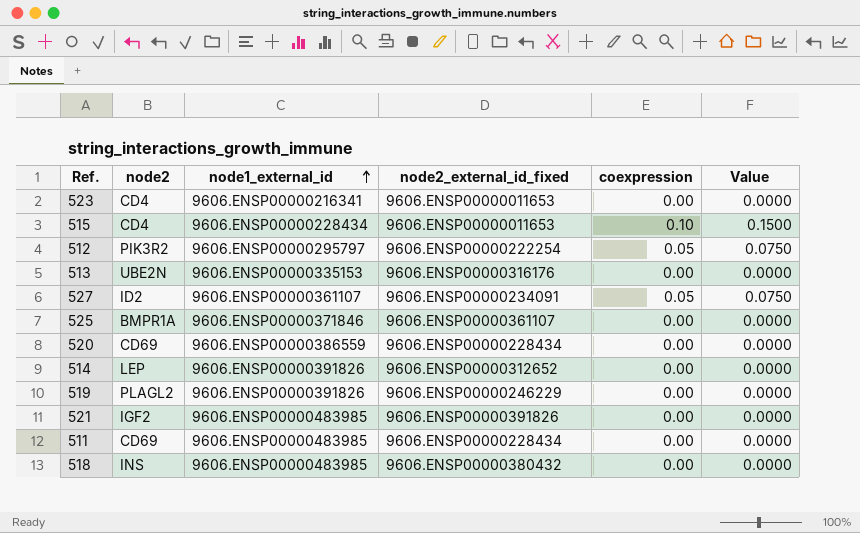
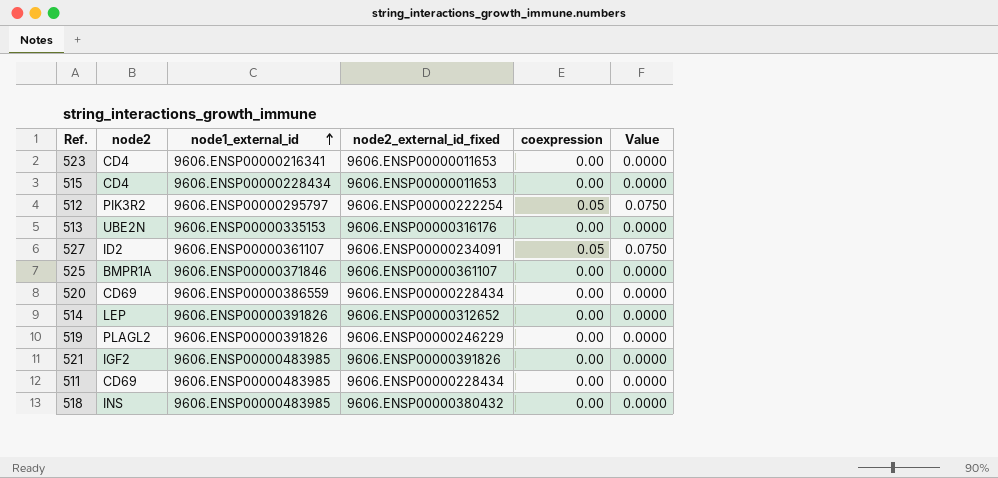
515 | coexpression: 0.10 -> 0.00
515 | Value: 0.1500 -> 0.0000

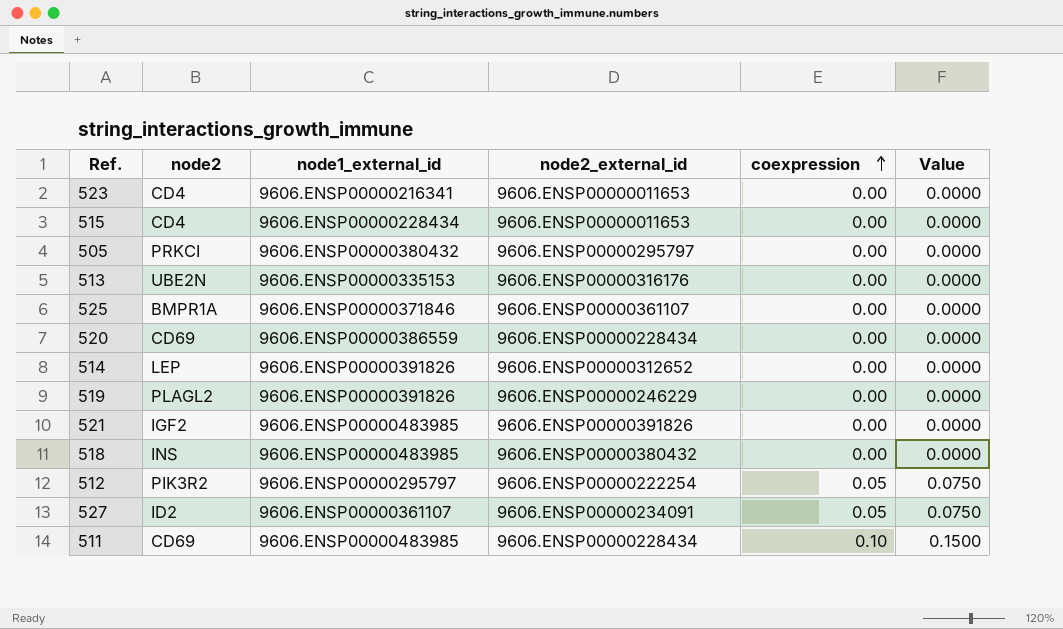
row order: node1_external_id ascending -> coexpression ascending
column name: node2_external_id_fixed -> node2_external_id
row 505: none -> PRKCI | 9606.ENSP00000380432 | 9606.ENSP00000295797 | 0.00 | 0.0000
511 | coexpression: 0.00 -> 0.10
511 | Value: 0.0000 -> 0.1500

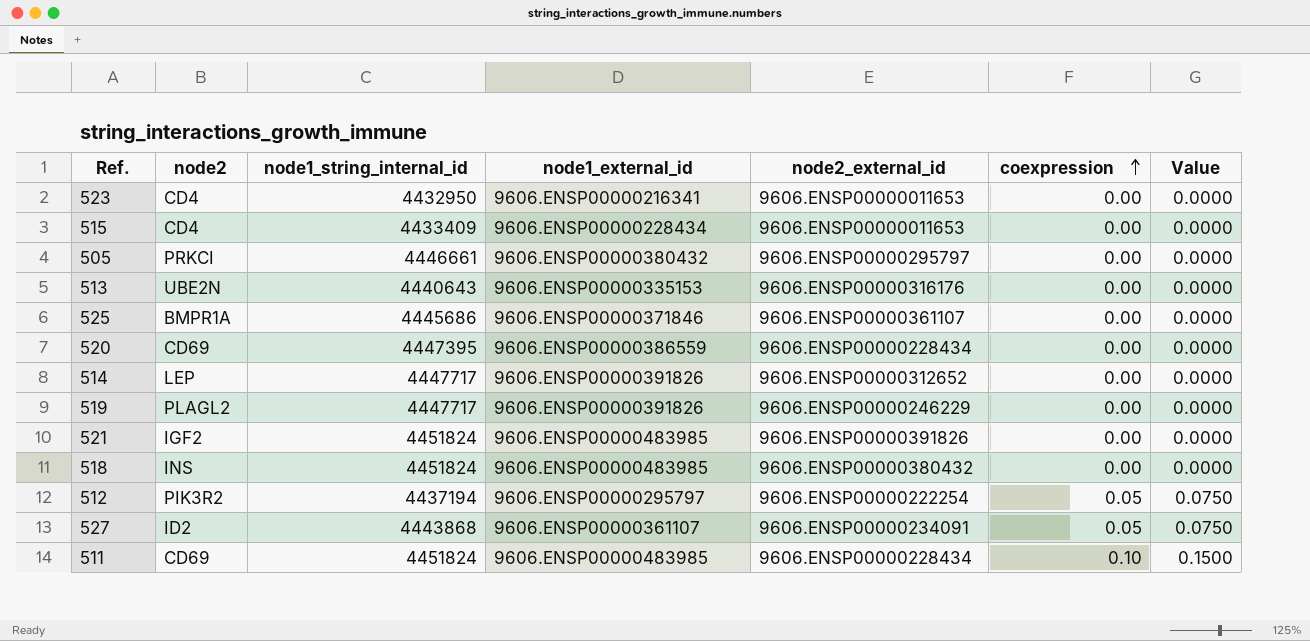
column node1_string_internal_id | position: none -> 3

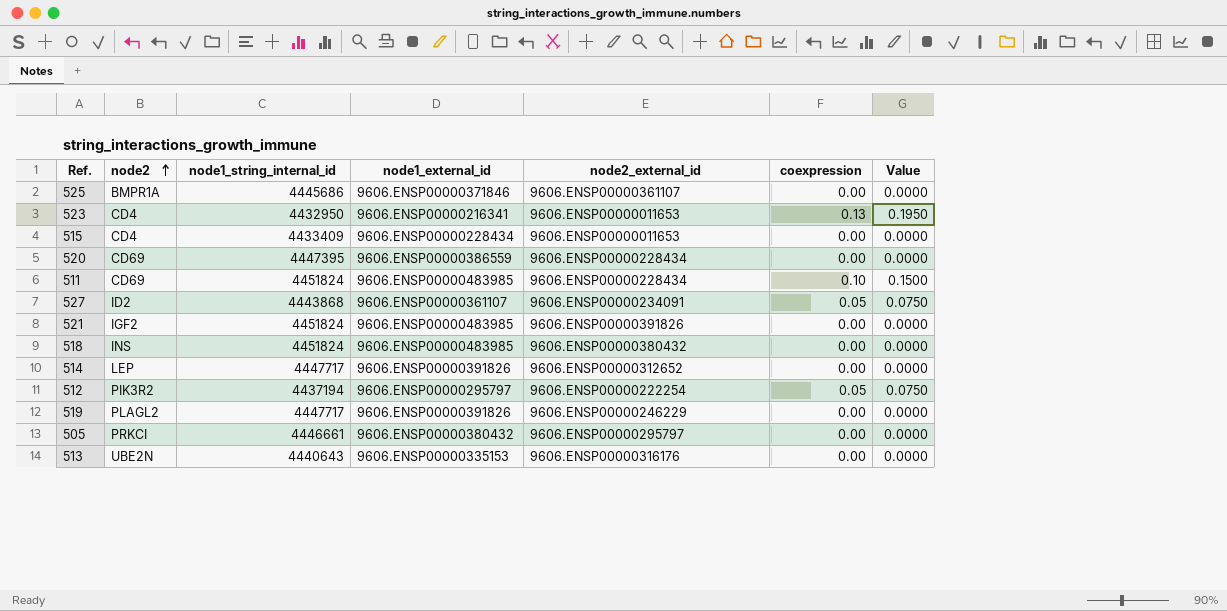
row order: coexpression ascending -> node2 ascending
523 | coexpression: 0.00 -> 0.13
523 | Value: 0.0000 -> 0.1950

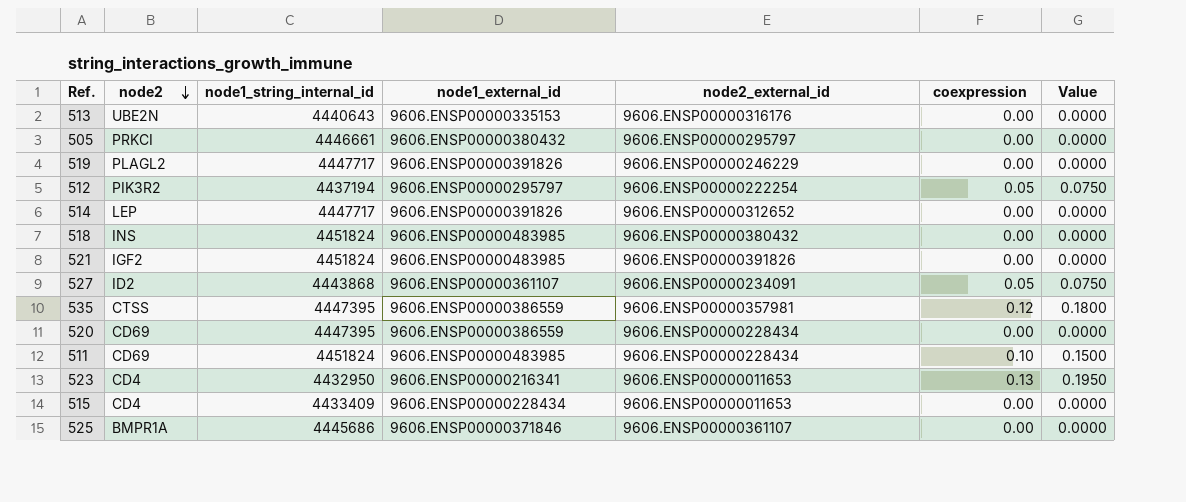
row order: node2 ascending -> node2 descending
row 535: none -> CTSS | 4447395 | 9606.ENSP00000386559 | 9606.ENSP00000357981 | 0.12 | 0.1800

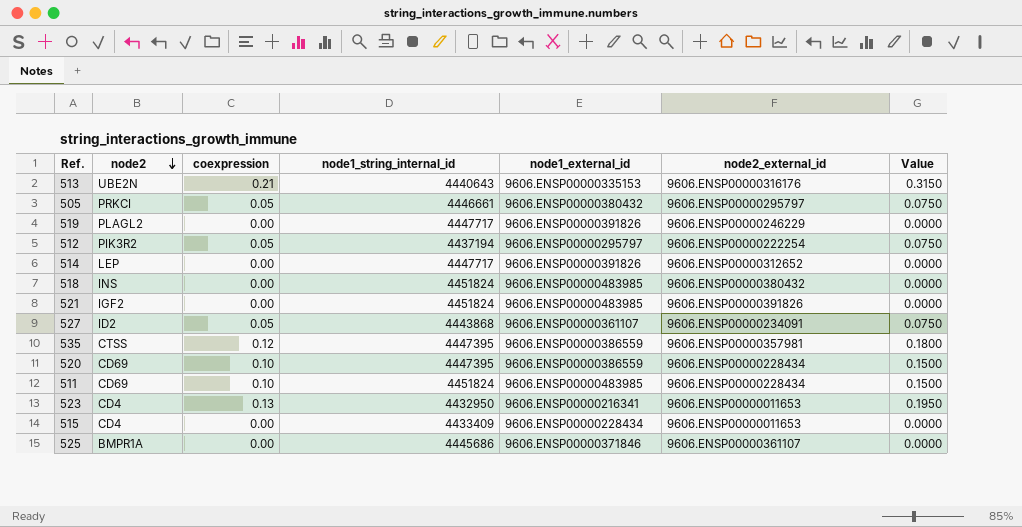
column coexpression | position: 6 -> 3
513 | coexpression: 0.00 -> 0.21
513 | Value: 0.0000 -> 0.3150
505 | coexpression: 0.00 -> 0.05
505 | Value: 0.0000 -> 0.0750
520 | coexpression: 0.00 -> 0.10
520 | Value: 0.0000 -> 0.1500

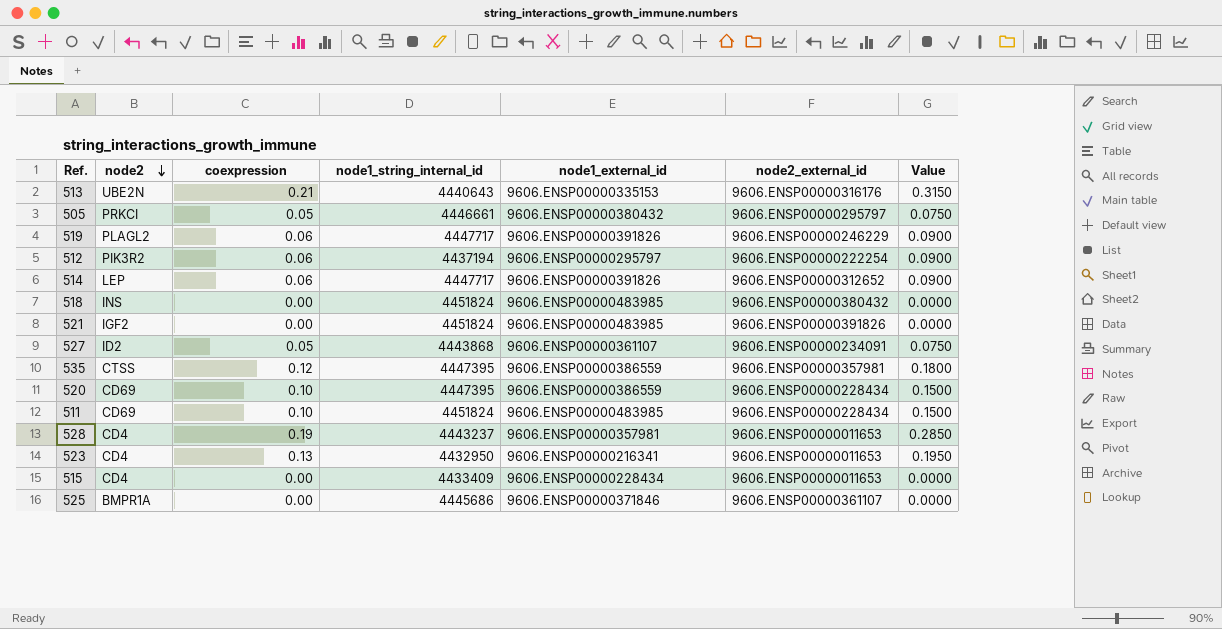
519 | coexpression: 0.00 -> 0.06
519 | Value: 0.0000 -> 0.0900
512 | coexpression: 0.05 -> 0.06
512 | Value: 0.0750 -> 0.0900
514 | coexpression: 0.00 -> 0.06
514 | Value: 0.0000 -> 0.0900
row 528: none -> CD4 | 0.19 | 4443237 | 9606.ENSP00000357981 | 9606.ENSP00000011653 | 0.2850

